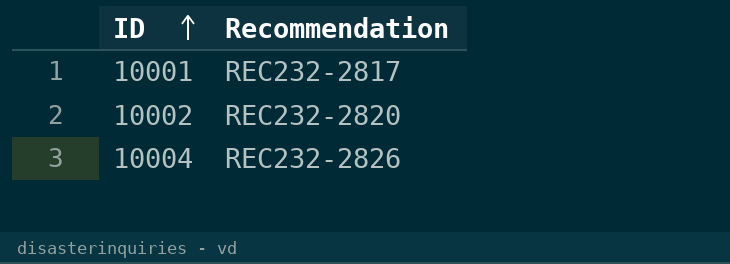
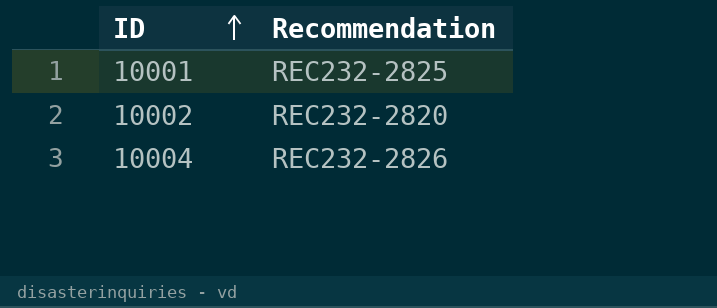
10001 | Recommendation: REC232-2817 -> REC232-2825

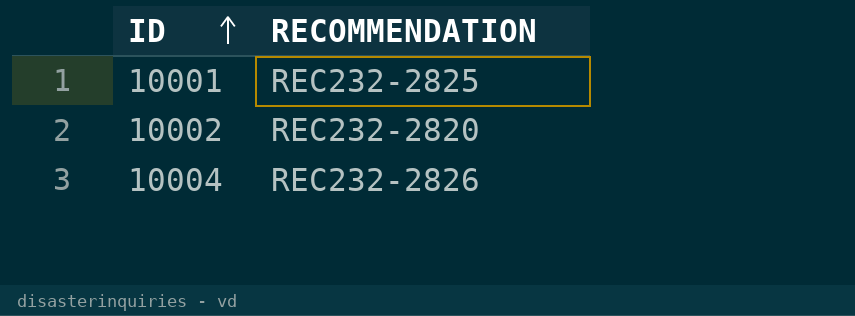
column name: Recommendation -> RECOMMENDATION

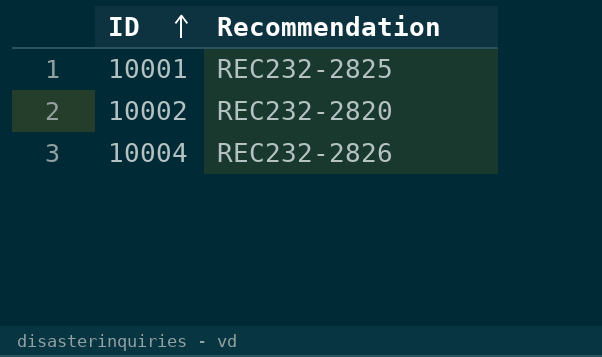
column name: RECOMMENDATION -> Recommendation

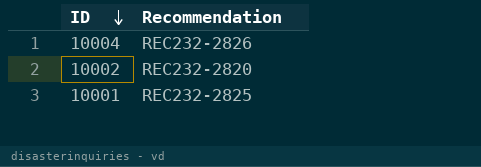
row order: ID ascending -> ID descending

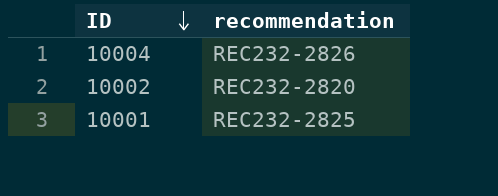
column name: Recommendation -> recommendation

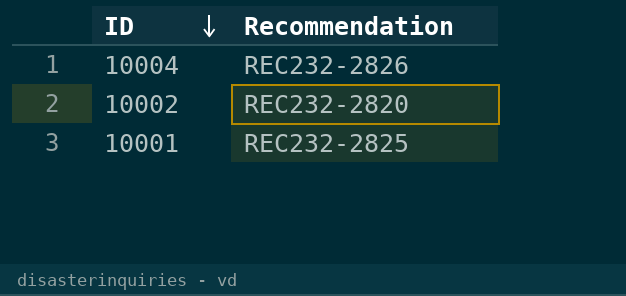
column name: recommendation -> Recommendation

